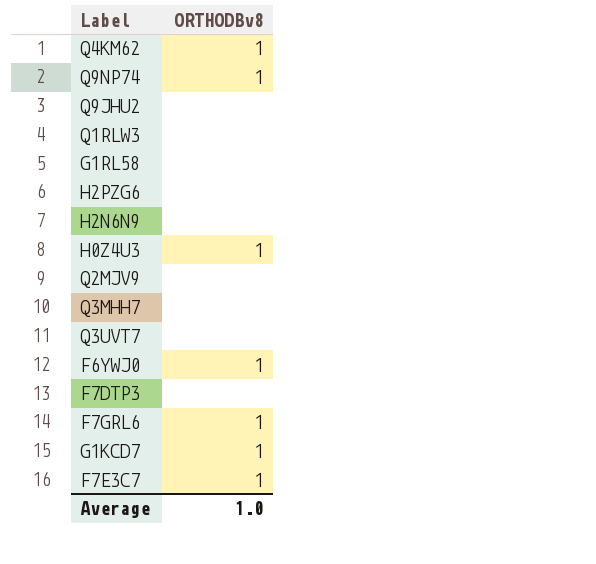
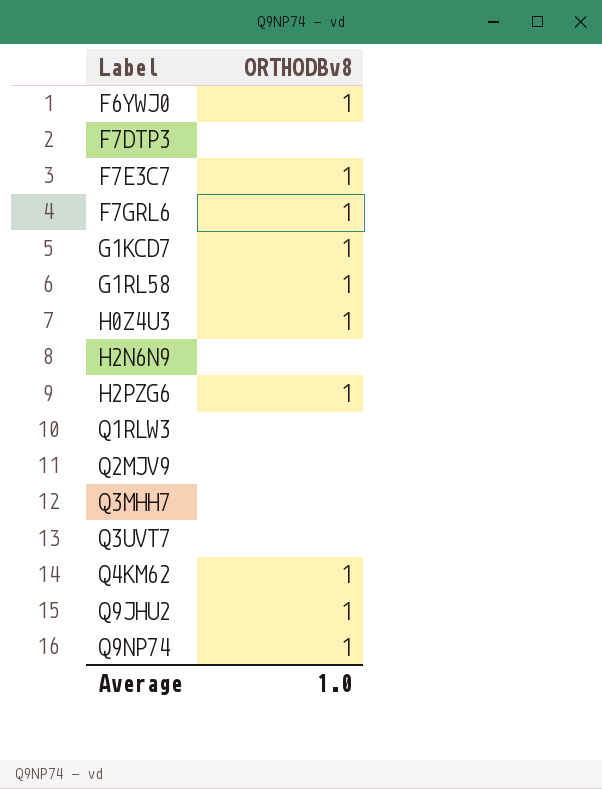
row order: none -> Label ascending
G1RL58 | ORTHODBv8: none -> 1
H2PZG6 | ORTHODBv8: none -> 1
Q9JHU2 | ORTHODBv8: none -> 1

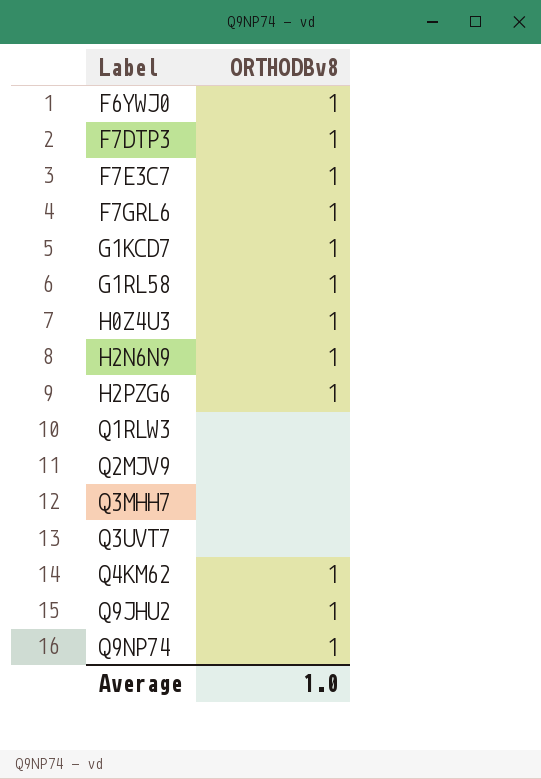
F7DTP3 | ORTHODBv8: none -> 1
H2N6N9 | ORTHODBv8: none -> 1

